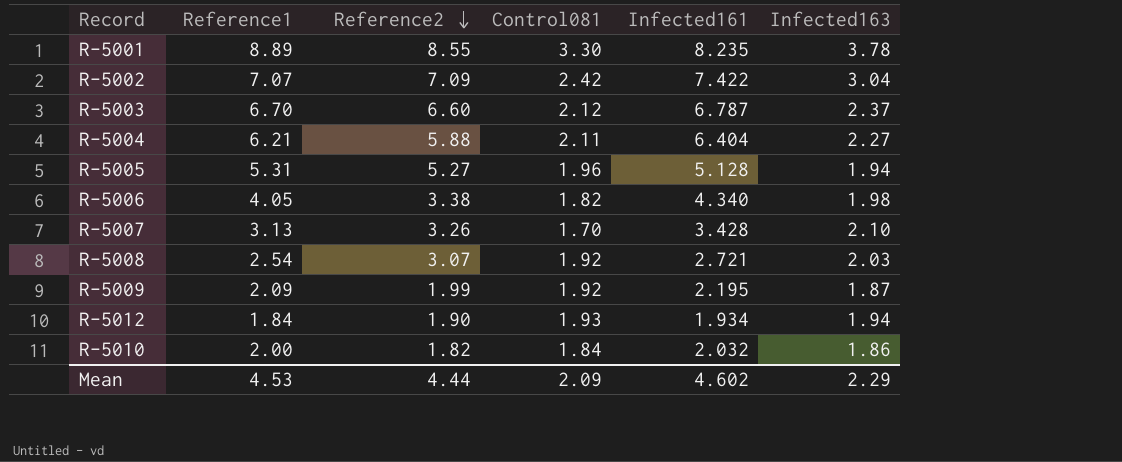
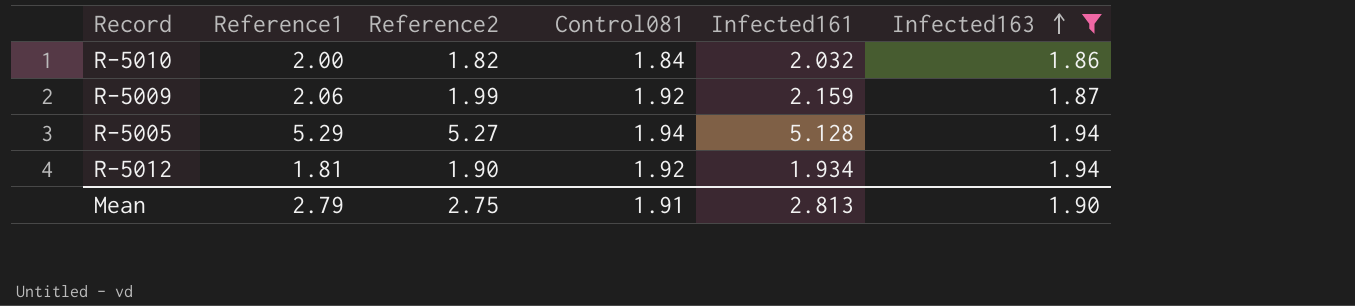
filter: none -> Infected163 <= 1.94
row order: Reference2 descending -> Infected163 ascending
R-5009 | Reference1: 2.09 -> 2.06
R-5009 | Infected161: 2.195 -> 2.159
R-5005 | Reference1: 5.31 -> 5.29
R-5005 | Control081: 1.96 -> 1.94
R-5012 | Reference1: 1.84 -> 1.81
R-5012 | Control081: 1.93 -> 1.92
Mean | Reference1: 4.53 -> 2.79
Mean | Reference2: 4.44 -> 2.75
Mean | Control081: 2.09 -> 1.91
Mean | Infected161: 4.602 -> 2.813
Mean | Infected163: 2.29 -> 1.90

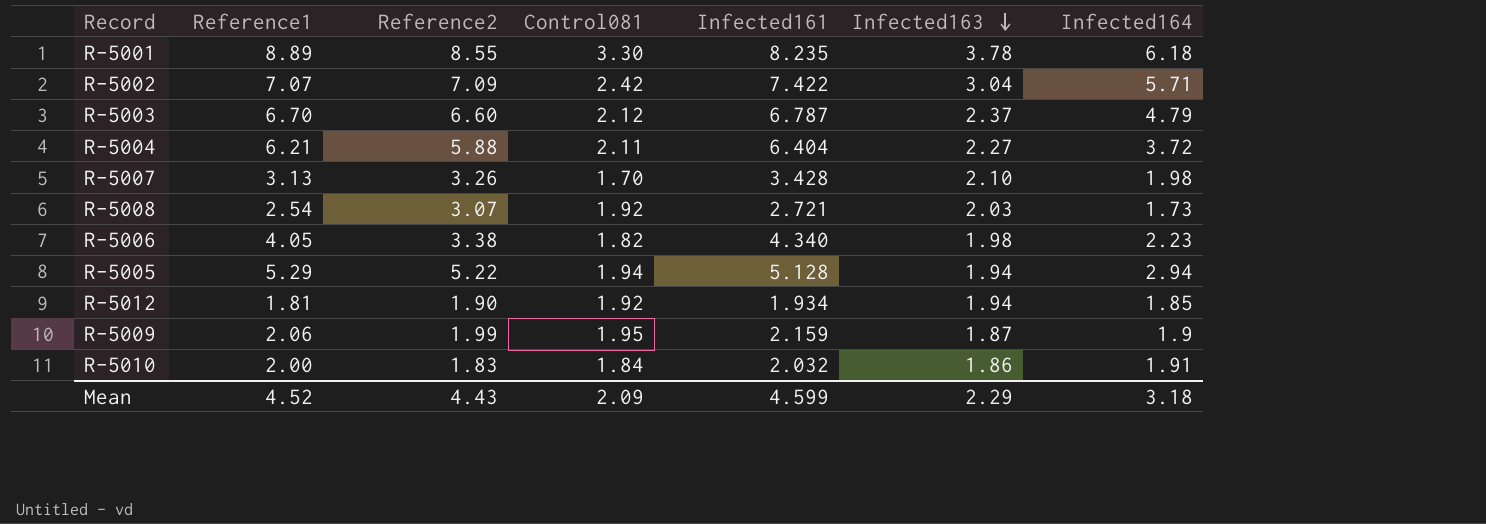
filter: Infected163 <= 1.94 -> none
row order: Infected163 ascending -> Infected163 descending
column Infected164 | position: none -> 7
R-5005 | Reference2: 5.27 -> 5.22
R-5009 | Control081: 1.92 -> 1.95
R-5010 | Reference2: 1.82 -> 1.83
Mean | Reference1: 2.79 -> 4.52
Mean | Reference2: 2.75 -> 4.43
Mean | Control081: 1.91 -> 2.09
Mean | Infected161: 2.813 -> 4.599
Mean | Infected163: 1.90 -> 2.29

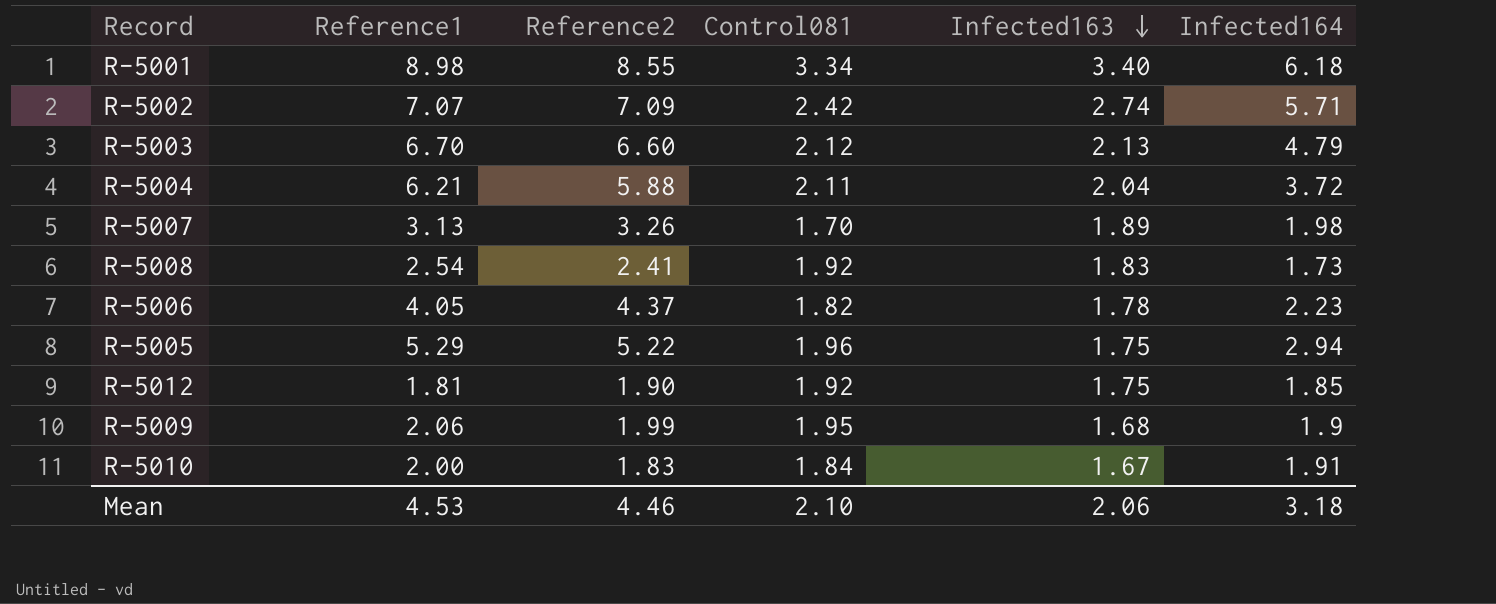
column Infected161 | position: 5 -> none
R-5001 | Reference1: 8.89 -> 8.98
R-5001 | Control081: 3.30 -> 3.34
R-5001 | Infected163: 3.78 -> 3.40
R-5002 | Infected163: 3.04 -> 2.74
R-5003 | Infected163: 2.37 -> 2.13
R-5004 | Infected163: 2.27 -> 2.04
R-5007 | Infected163: 2.10 -> 1.89
R-5008 | Reference2: 3.07 -> 2.41
R-5008 | Infected163: 2.03 -> 1.83
R-5006 | Reference2: 3.38 -> 4.37
R-5006 | Infected163: 1.98 -> 1.78
R-5005 | Control081: 1.94 -> 1.96
R-5005 | Infected163: 1.94 -> 1.75
R-5012 | Infected163: 1.94 -> 1.75
R-5009 | Infected163: 1.87 -> 1.68
R-5010 | Infected163: 1.86 -> 1.67
Mean | Reference1: 4.52 -> 4.53
Mean | Reference2: 4.43 -> 4.46
Mean | Control081: 2.09 -> 2.10
Mean | Infected163: 2.29 -> 2.06

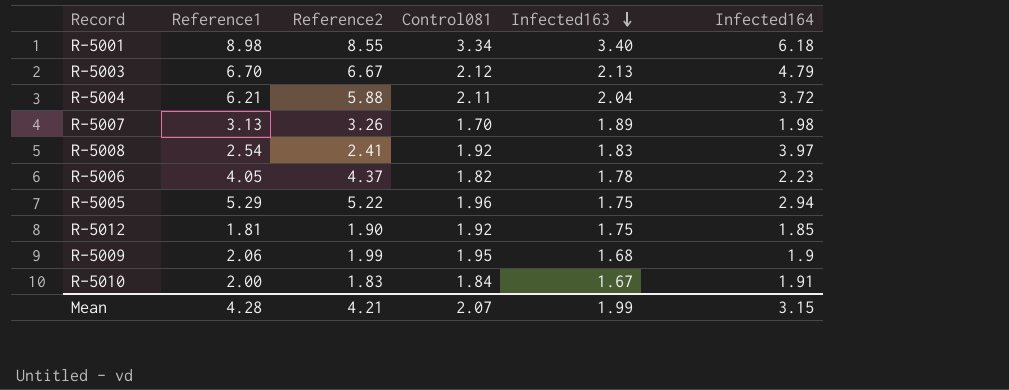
row R-5002: 7.07 | 7.09 | 2.42 | 2.74 | 5.71 -> none
R-5003 | Reference2: 6.60 -> 6.67
R-5008 | Infected164: 1.73 -> 3.97
Mean | Reference1: 4.53 -> 4.28
Mean | Reference2: 4.46 -> 4.21
Mean | Control081: 2.10 -> 2.07
Mean | Infected163: 2.06 -> 1.99
Mean | Infected164: 3.18 -> 3.15

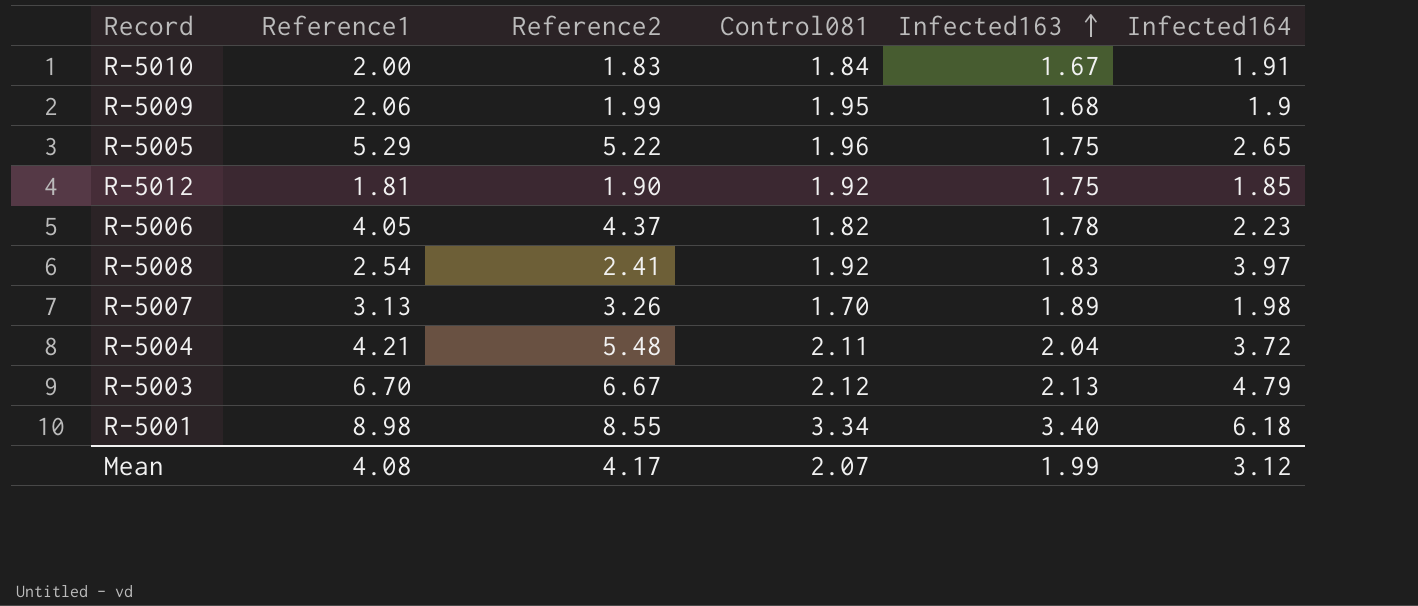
row order: Infected163 descending -> Infected163 ascending
R-5005 | Infected164: 2.94 -> 2.65
R-5004 | Reference1: 6.21 -> 4.21
R-5004 | Reference2: 5.88 -> 5.48
Mean | Reference1: 4.28 -> 4.08
Mean | Reference2: 4.21 -> 4.17
Mean | Infected164: 3.15 -> 3.12

